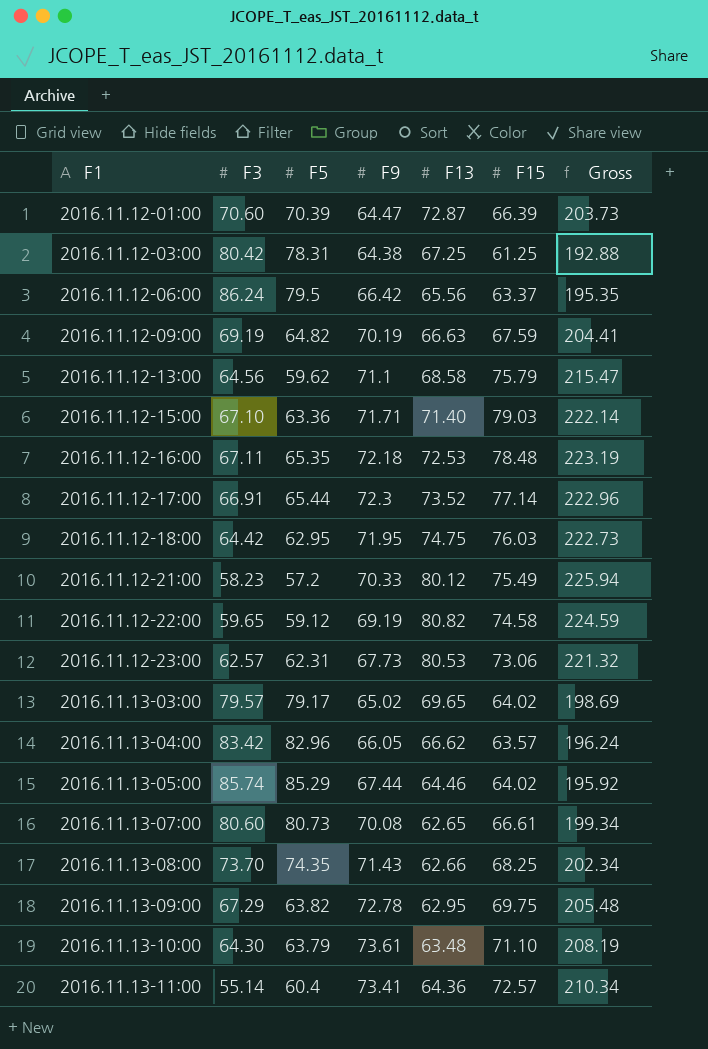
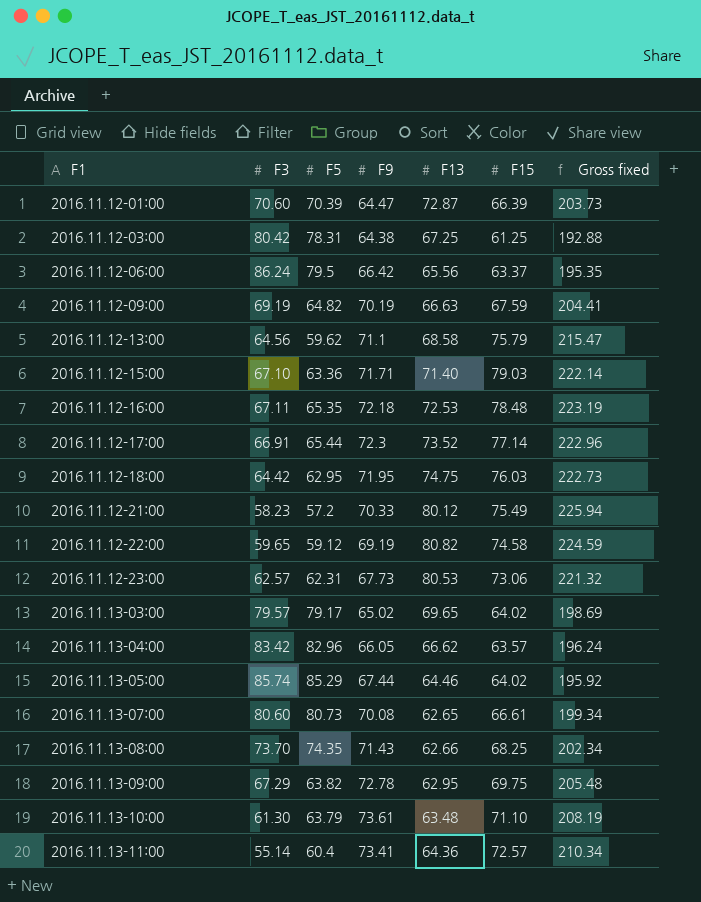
column name: Gross -> Gross fixed
2016.11.13-10:00 | F3: 64.30 -> 61.30

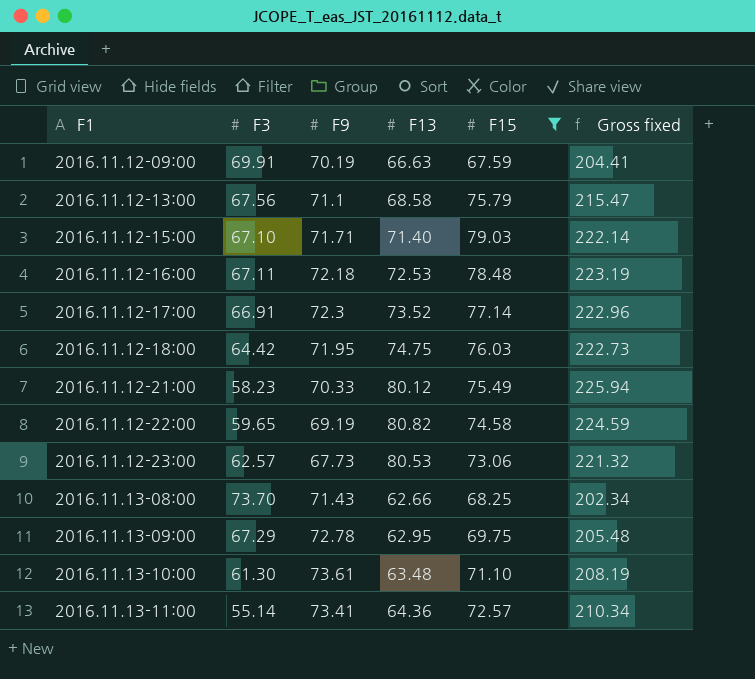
filter: none -> F15 >= 67.59
column F5 | position: 3 -> none
2016.11.12-09:00 | F3: 69.19 -> 69.91
2016.11.12-13:00 | F3: 64.56 -> 67.56

